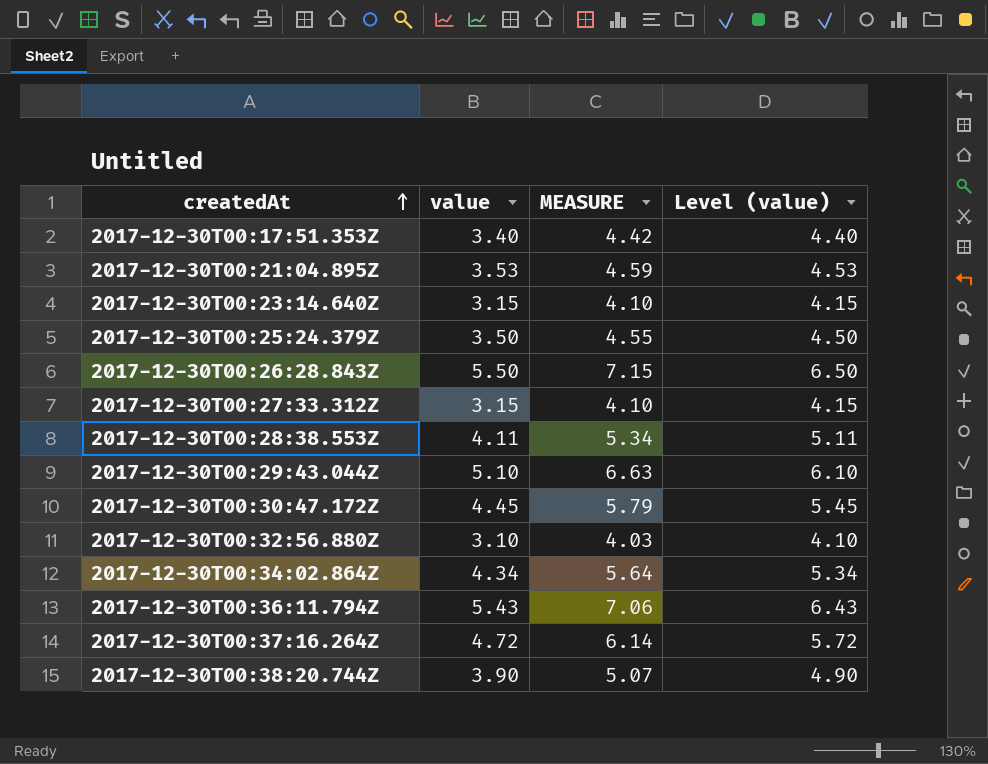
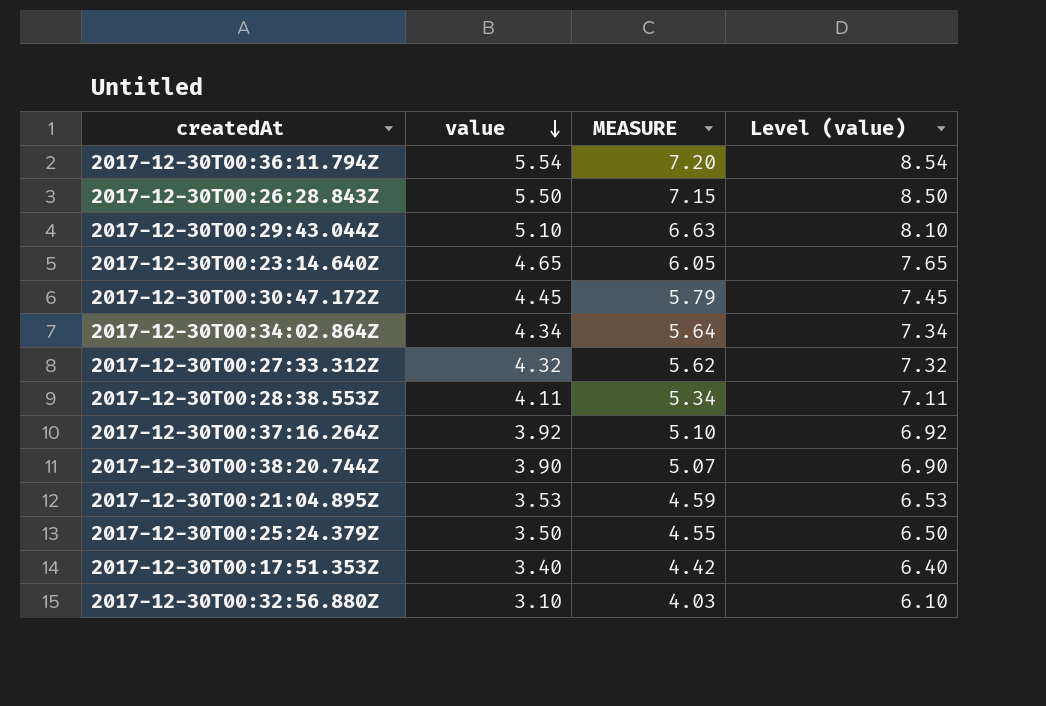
row order: createdAt ascending -> value descending
column Level (value) | formula: [value] + 1 -> [value] + 3
2017-12-30T00:36:11.794Z | value: 5.43 -> 5.54
2017-12-30T00:36:11.794Z | MEASURE: 7.06 -> 7.20
2017-12-30T00:23:14.640Z | value: 3.15 -> 4.65
2017-12-30T00:23:14.640Z | MEASURE: 4.10 -> 6.05
2017-12-30T00:27:33.312Z | value: 3.15 -> 4.32
2017-12-30T00:27:33.312Z | MEASURE: 4.10 -> 5.62
2017-12-30T00:37:16.264Z | value: 4.72 -> 3.92
2017-12-30T00:37:16.264Z | MEASURE: 6.14 -> 5.10

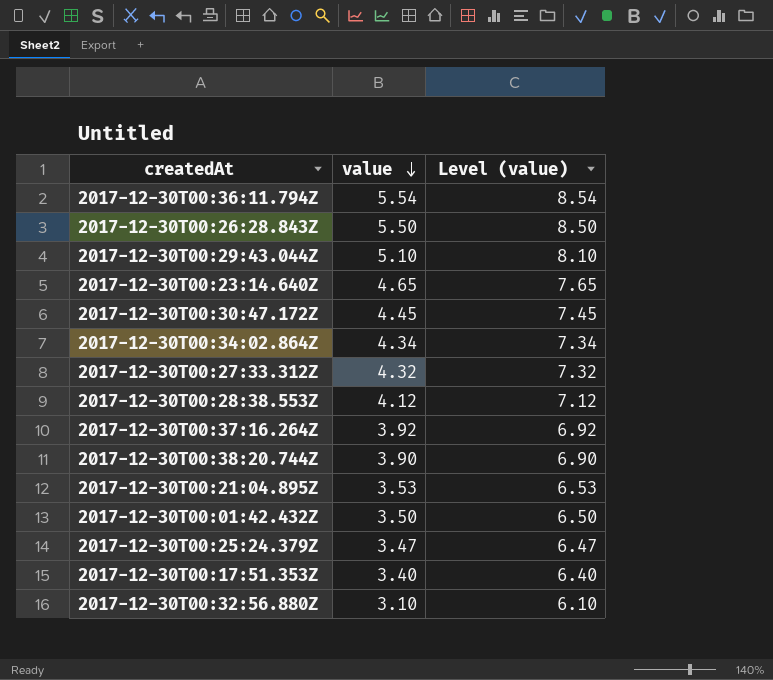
column MEASURE | formula: [value] * 1.3 -> none
2017-12-30T00:28:38.553Z | value: 4.11 -> 4.12
2017-12-30T00:28:38.553Z | Level (value): 7.11 -> 7.12
row 2017-12-30T00:01:42.432Z: none -> 3.50 | 6.50
2017-12-30T00:25:24.379Z | value: 3.50 -> 3.47
2017-12-30T00:25:24.379Z | Level (value): 6.50 -> 6.47

